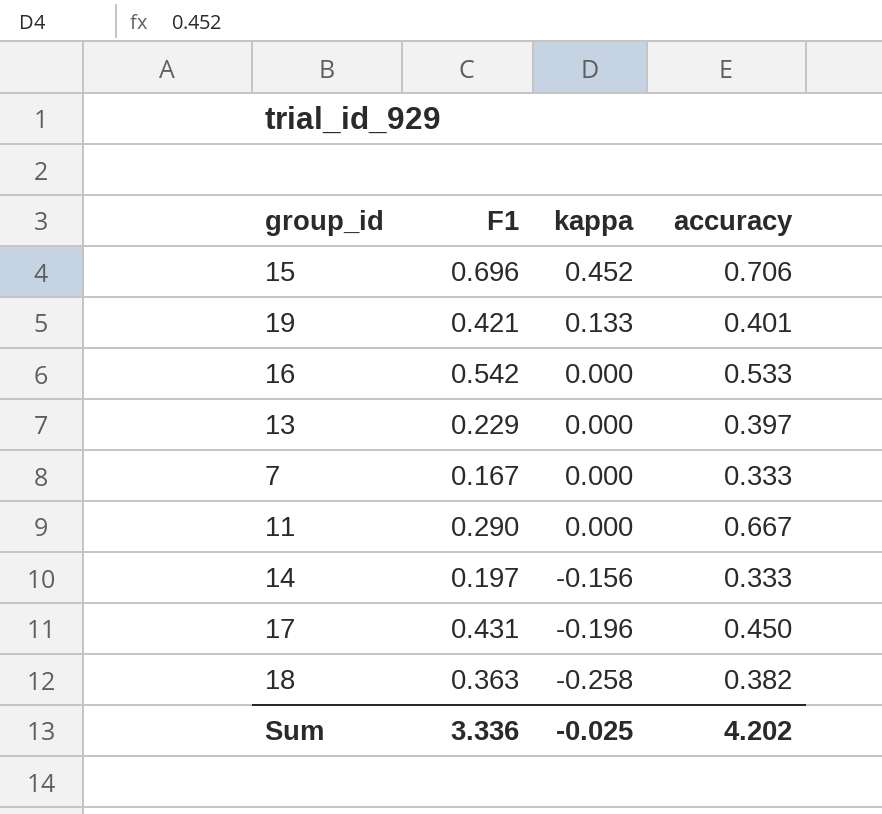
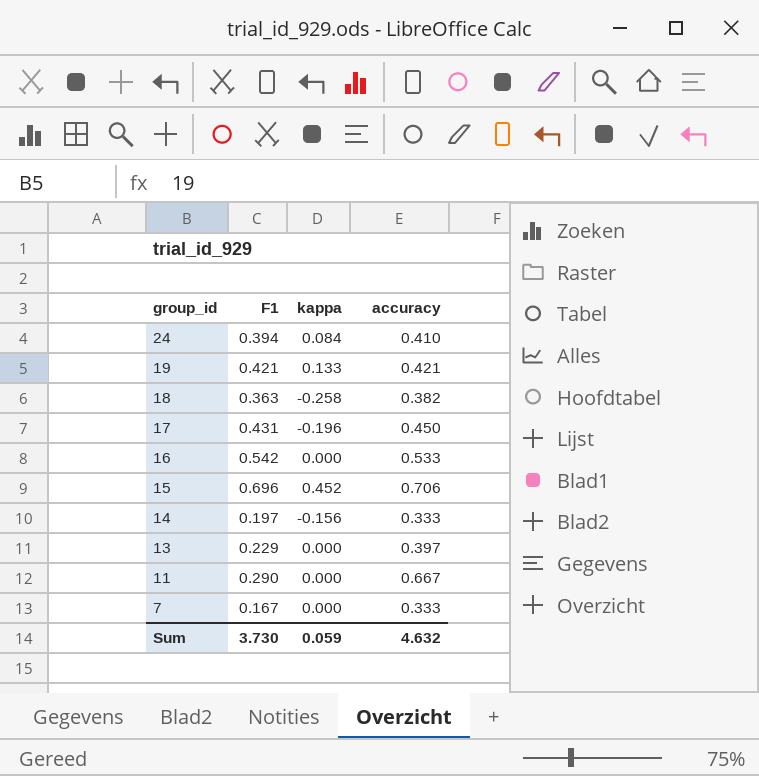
row order: kappa descending -> group_id descending
row 24: none -> 0.394 | 0.084 | 0.410
19 | accuracy: 0.401 -> 0.421
Sum | F1: 3.336 -> 3.730
Sum | kappa: -0.025 -> 0.059
Sum | accuracy: 4.202 -> 4.632

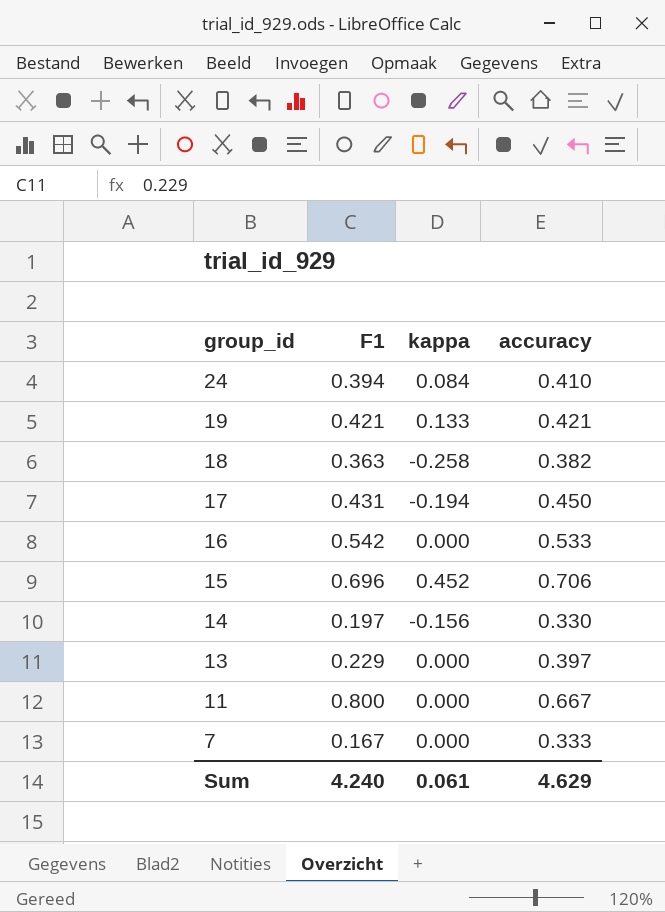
17 | kappa: -0.196 -> -0.194
14 | accuracy: 0.333 -> 0.330
11 | F1: 0.290 -> 0.800
Sum | F1: 3.730 -> 4.240
Sum | kappa: 0.059 -> 0.061
Sum | accuracy: 4.632 -> 4.629

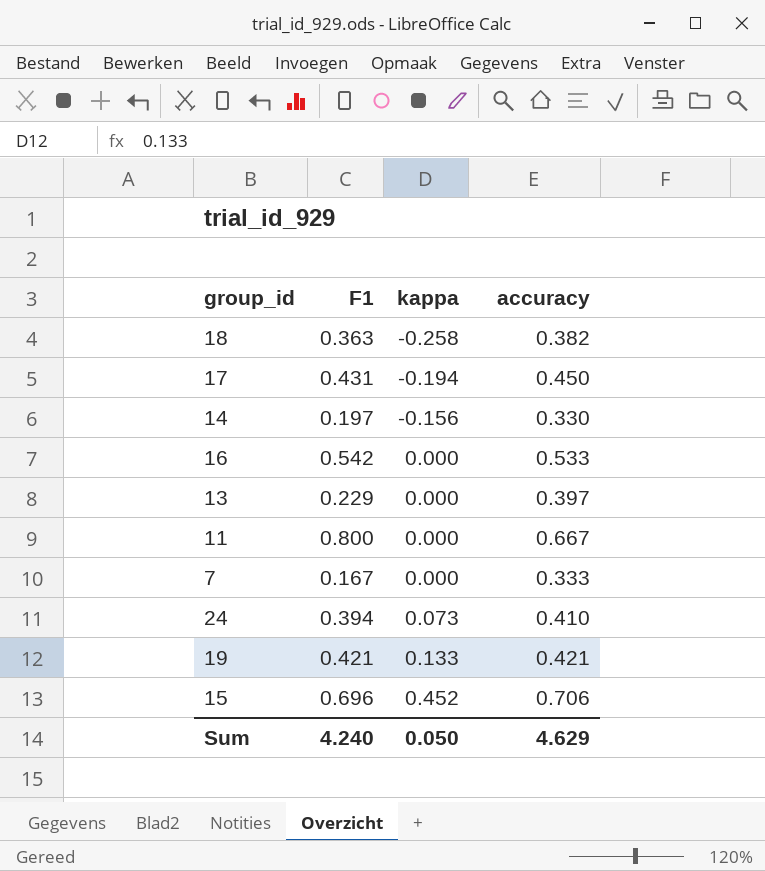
row order: group_id descending -> kappa ascending
24 | kappa: 0.084 -> 0.073
Sum | kappa: 0.061 -> 0.050

